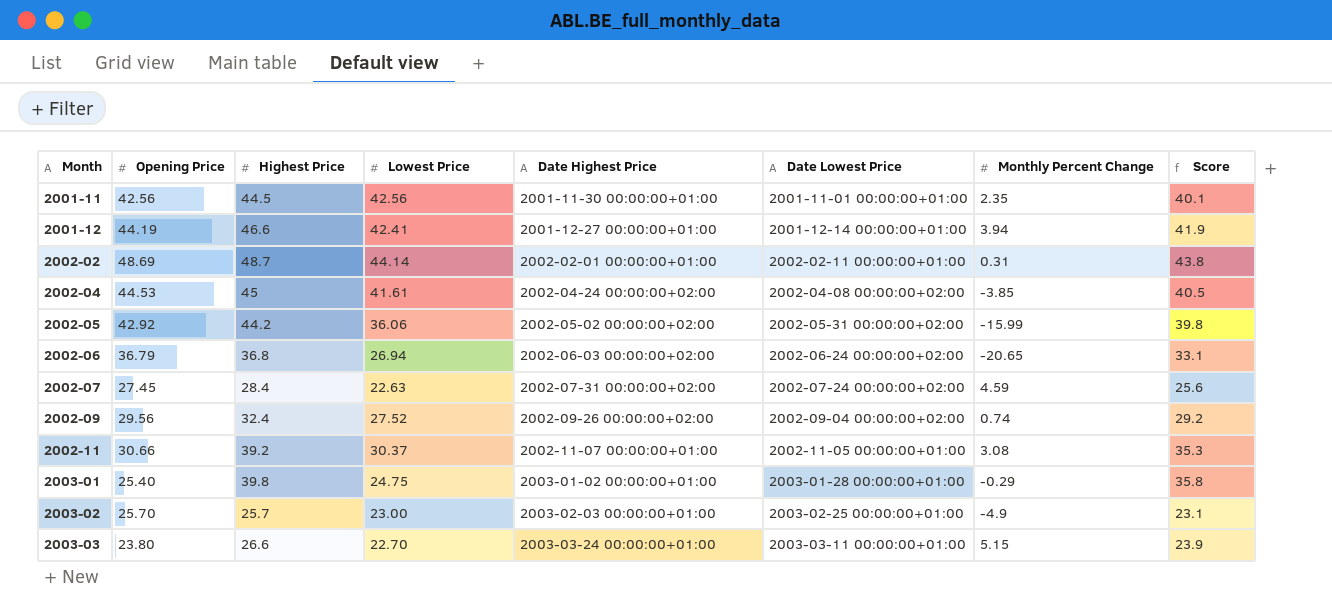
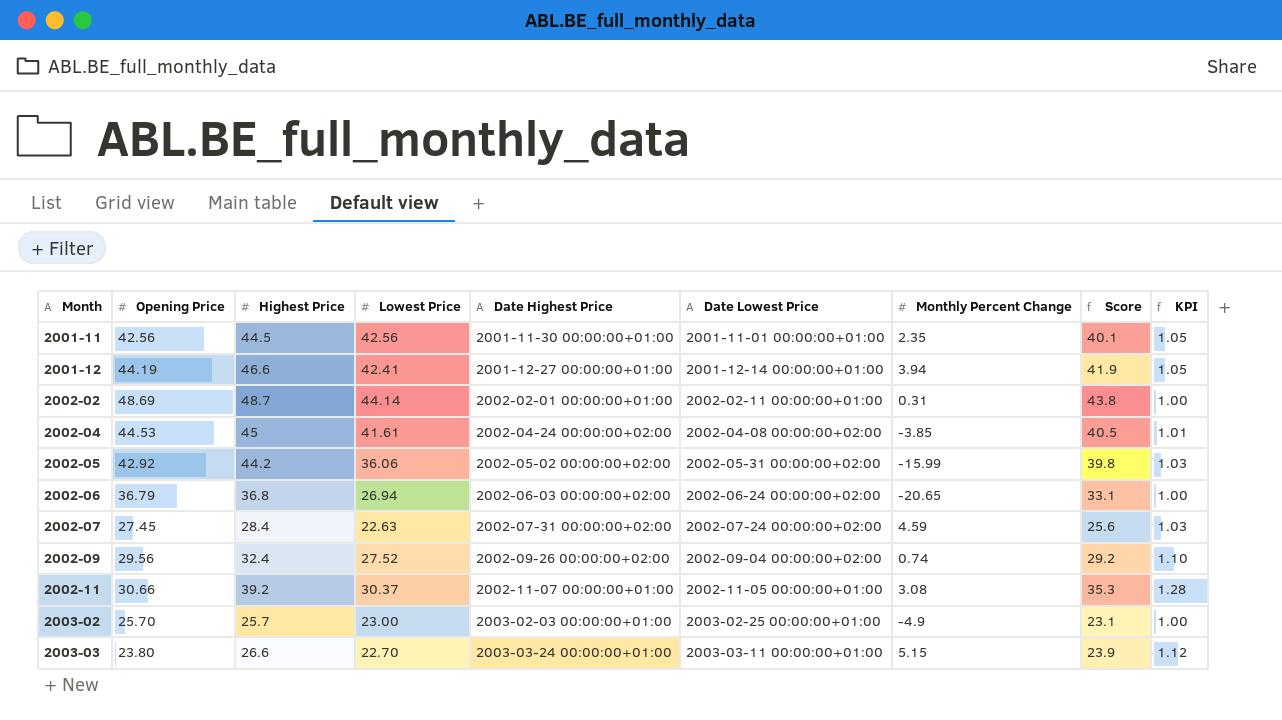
column KPI | formula: none -> [Highest Price] / [Opening Price]
row 2003-01: 25.40 | 39.8 | 24.75 | 2003-01-02 00:00:00+01:00 | 2003-01-28 00:00:00+01:00 | -0.29 | 35.8 -> none

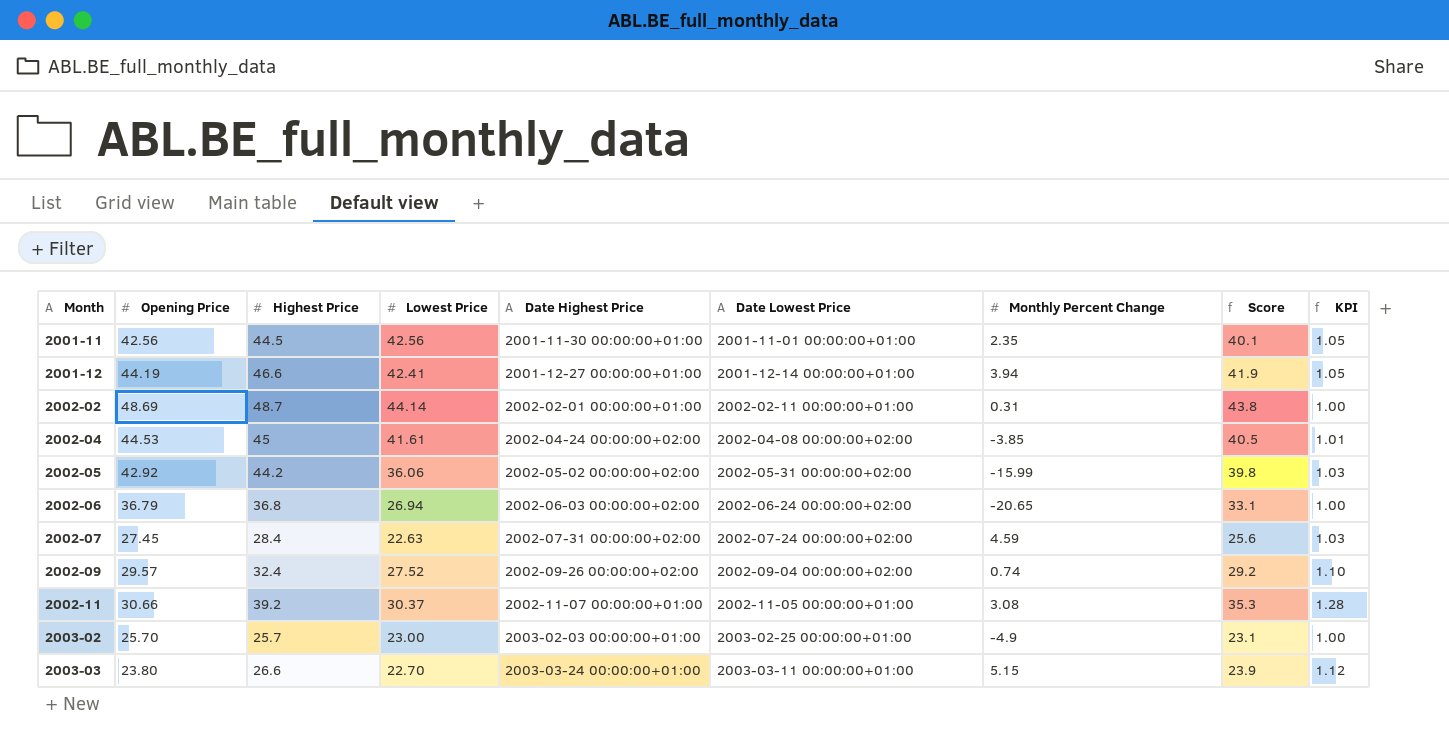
2002-09 | Opening Price: 29.56 -> 29.57

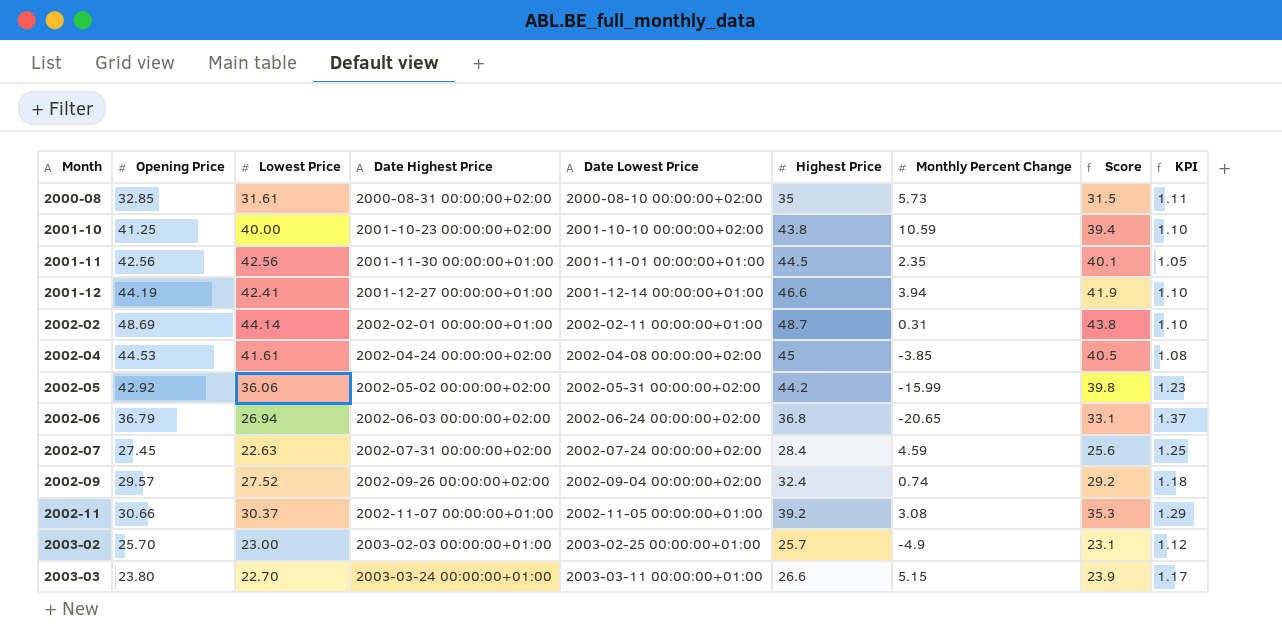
column Highest Price | position: 3 -> 6
column KPI | formula: [Highest Price] / [Opening Price] -> [Highest Price] / [Lowest Price]
row 2000-08: none -> 32.85 | 31.61 | 2000-08-31 00:00:00+02:00 | 2000-08-10 00:00:00+02:00 | 35 | 5.73 | 31.5 | 1.11
row 2001-10: none -> 41.25 | 40.00 | 2001-10-23 00:00:00+02:00 | 2001-10-10 00:00:00+02:00 | 43.8 | 10.59 | 39.4 | 1.10

